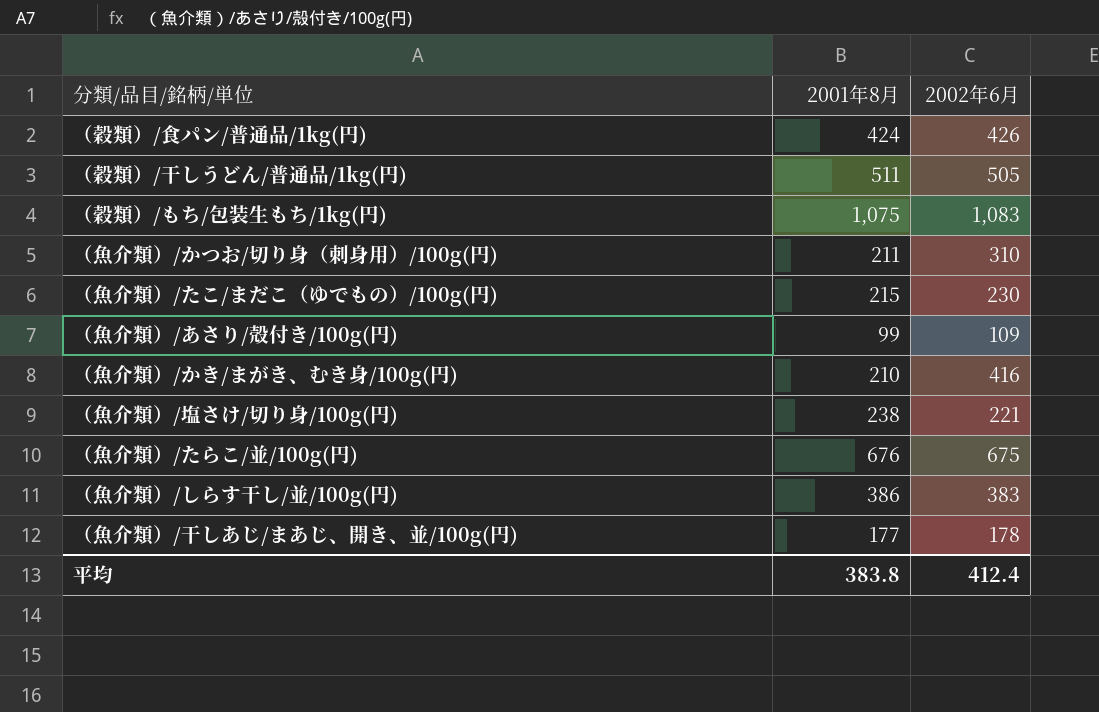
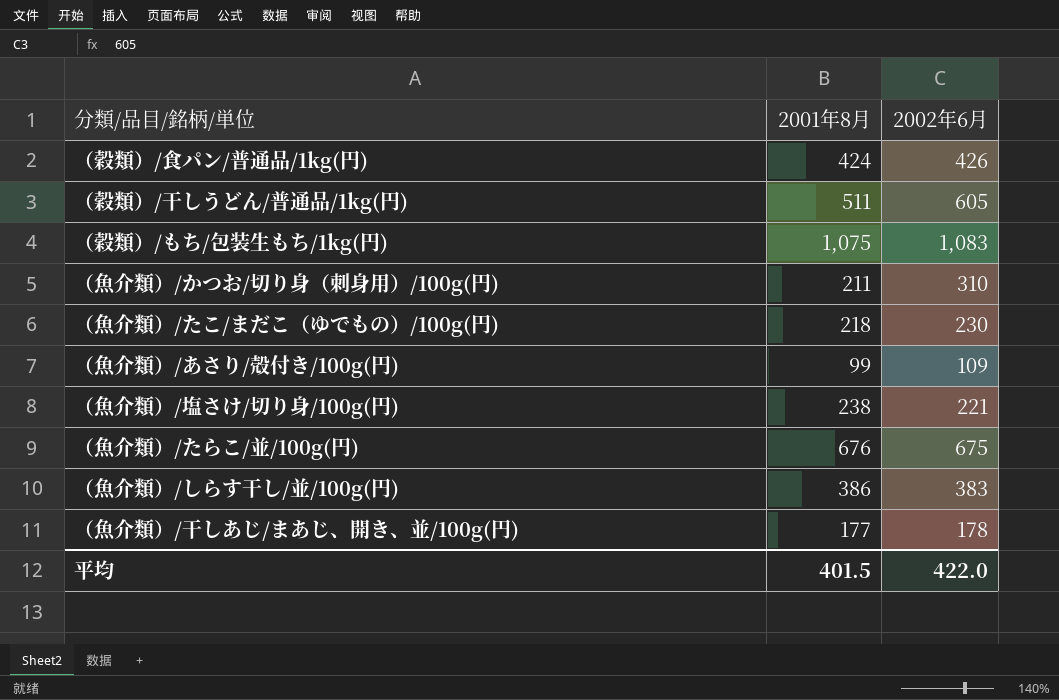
row （魚介類）/かき/まがき、むき身/100g(円): 210 | 416 -> none
（穀類）/干しうどん/普通品/1kg(円) | 2002年6月: 505 -> 605
（魚介類）/たこ/まだこ（ゆでもの）/100g(円) | 2001年8月: 215 -> 218
平均 | 2001年8月: 383.8 -> 401.5
平均 | 2002年6月: 412.4 -> 422.0

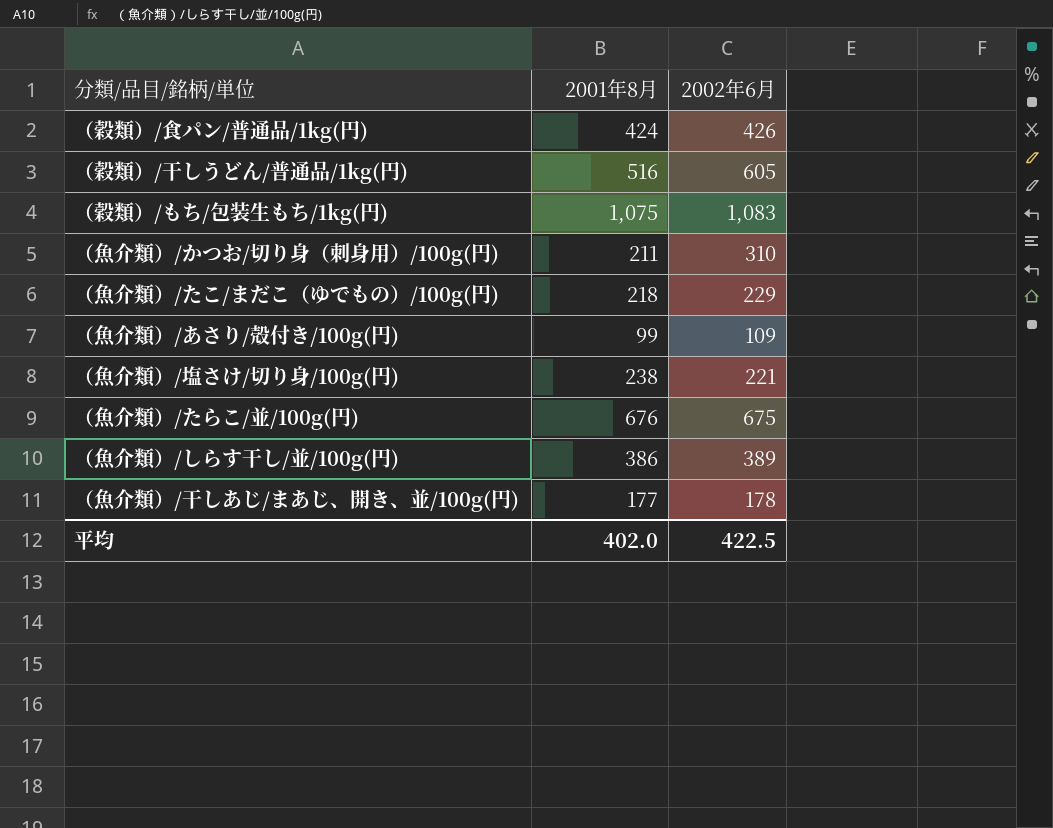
（穀類）/干しうどん/普通品/1kg(円) | 2001年8月: 511 -> 516
（魚介類）/たこ/まだこ（ゆでもの）/100g(円) | 2002年6月: 230 -> 229
（魚介類）/しらす干し/並/100g(円) | 2002年6月: 383 -> 389
平均 | 2001年8月: 401.5 -> 402.0
平均 | 2002年6月: 422.0 -> 422.5

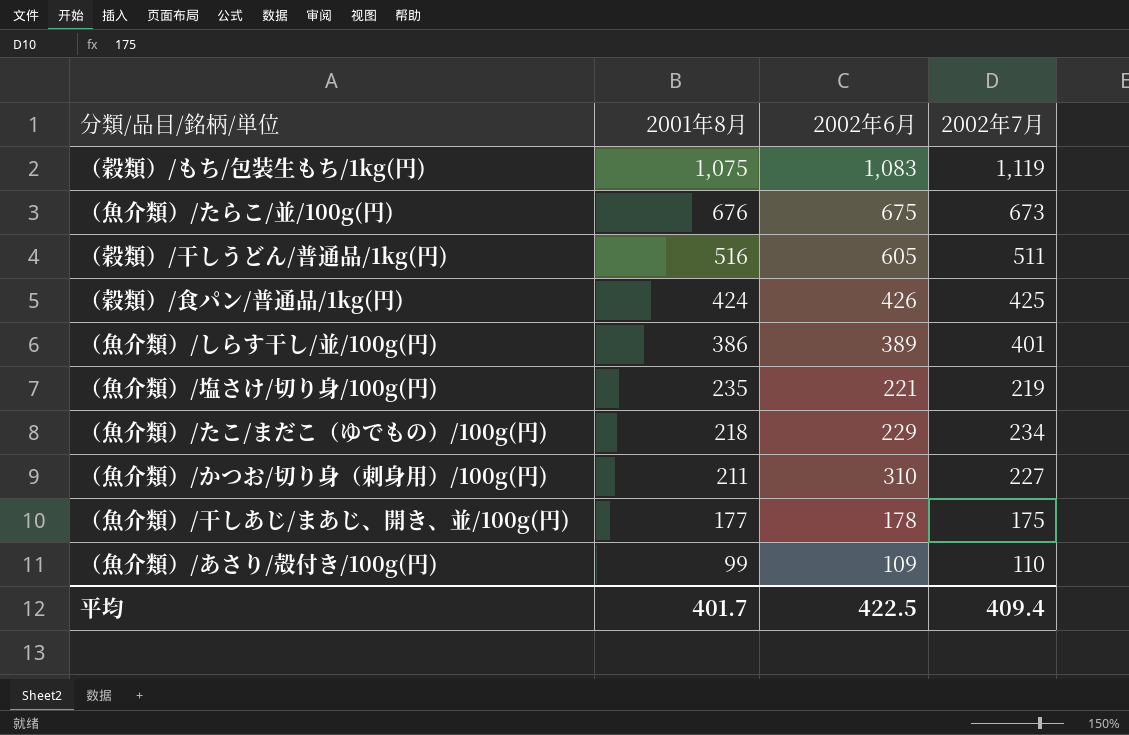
row order: none -> 2001年8月 descending
column 2002年7月 | position: none -> 4
（魚介類）/塩さけ/切り身/100g(円) | 2001年8月: 238 -> 235
平均 | 2001年8月: 402.0 -> 401.7

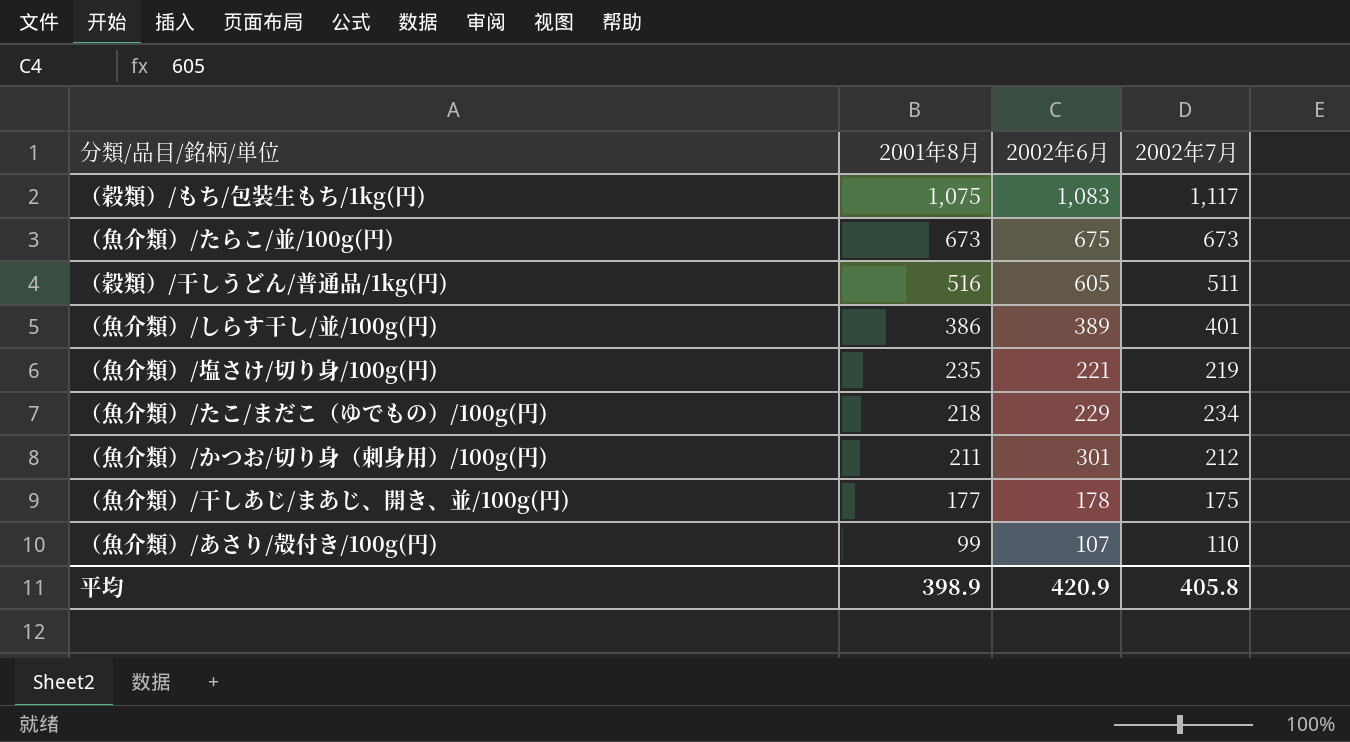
row （穀類）/食パン/普通品/1kg(円): 424 | 426 | 425 -> none
（穀類）/もち/包装生もち/1kg(円) | 2002年7月: 1,119 -> 1,117
（魚介類）/たらこ/並/100g(円) | 2001年8月: 676 -> 673
（魚介類）/かつお/切り身（刺身用）/100g(円) | 2002年6月: 310 -> 301
（魚介類）/かつお/切り身（刺身用）/100g(円) | 2002年7月: 227 -> 212
（魚介類）/あさり/殻付き/100g(円) | 2002年6月: 109 -> 107
平均 | 2001年8月: 401.7 -> 398.9
平均 | 2002年6月: 422.5 -> 420.9
平均 | 2002年7月: 409.4 -> 405.8

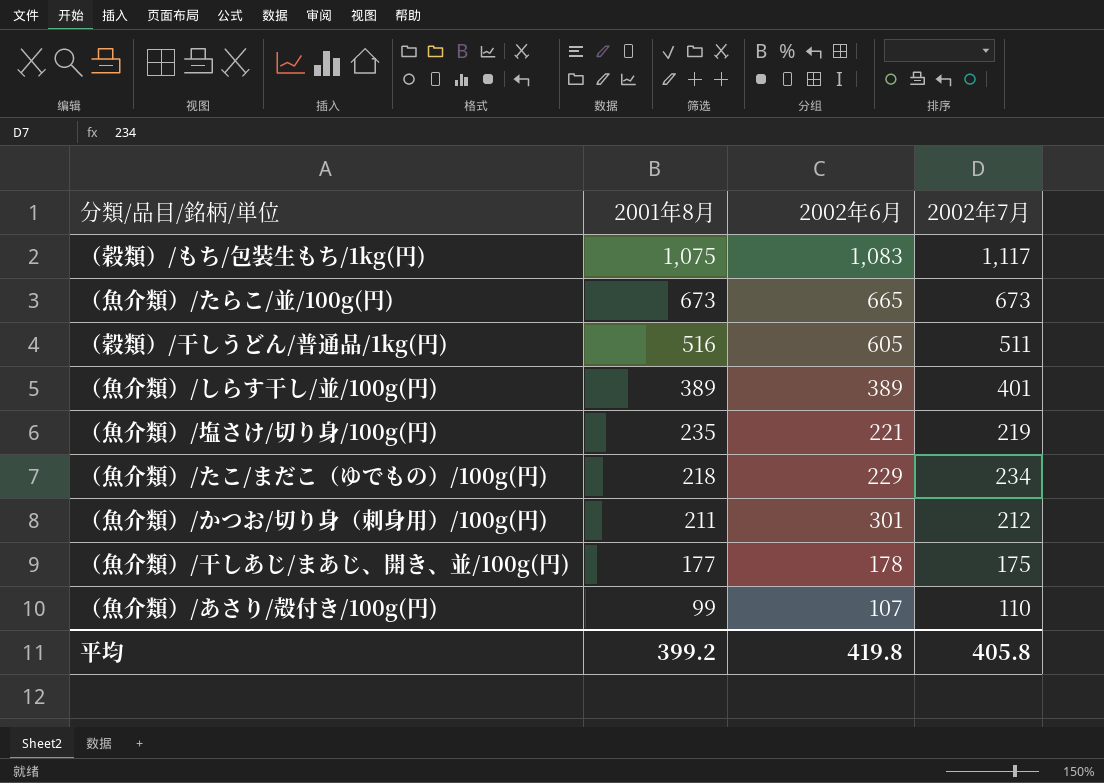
（魚介類）/たらこ/並/100g(円) | 2002年6月: 675 -> 665
（魚介類）/しらす干し/並/100g(円) | 2001年8月: 386 -> 389
平均 | 2001年8月: 398.9 -> 399.2
平均 | 2002年6月: 420.9 -> 419.8

